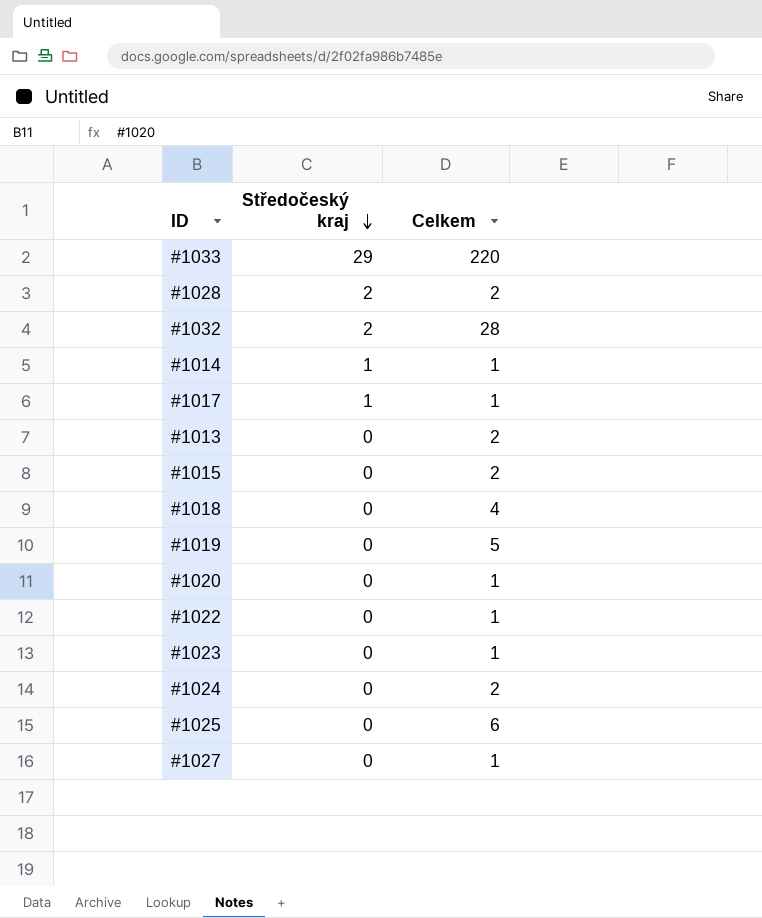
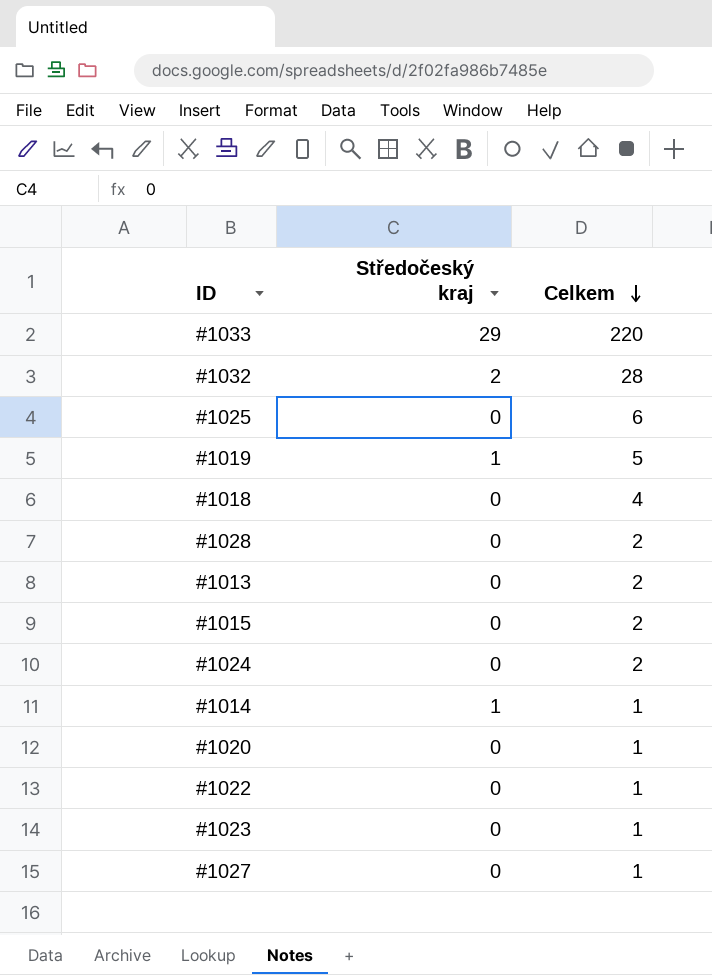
row order: Středočeský kraj descending -> Celkem descending
row #1017: 1 | 1 -> none
#1019 | Středočeský kraj: 0 -> 1
#1028 | Středočeský kraj: 2 -> 0

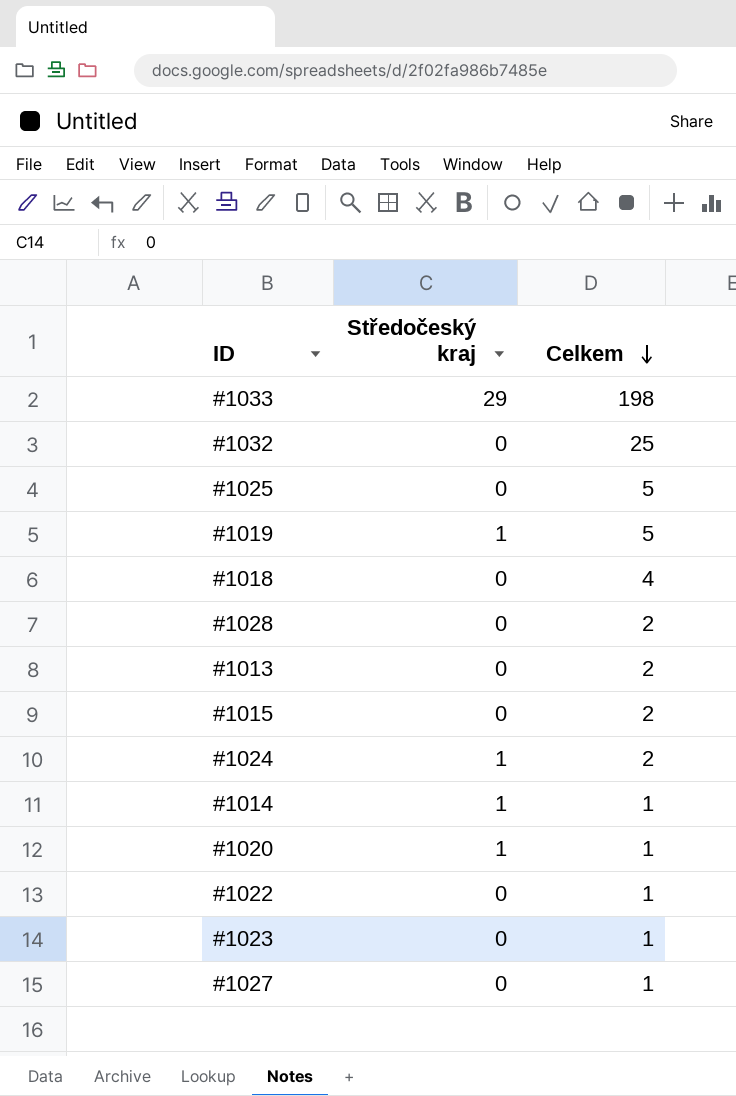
#1033 | Celkem: 220 -> 198
#1032 | Středočeský kraj: 2 -> 0
#1032 | Celkem: 28 -> 25
#1025 | Celkem: 6 -> 5
#1024 | Středočeský kraj: 0 -> 1
#1020 | Středočeský kraj: 0 -> 1

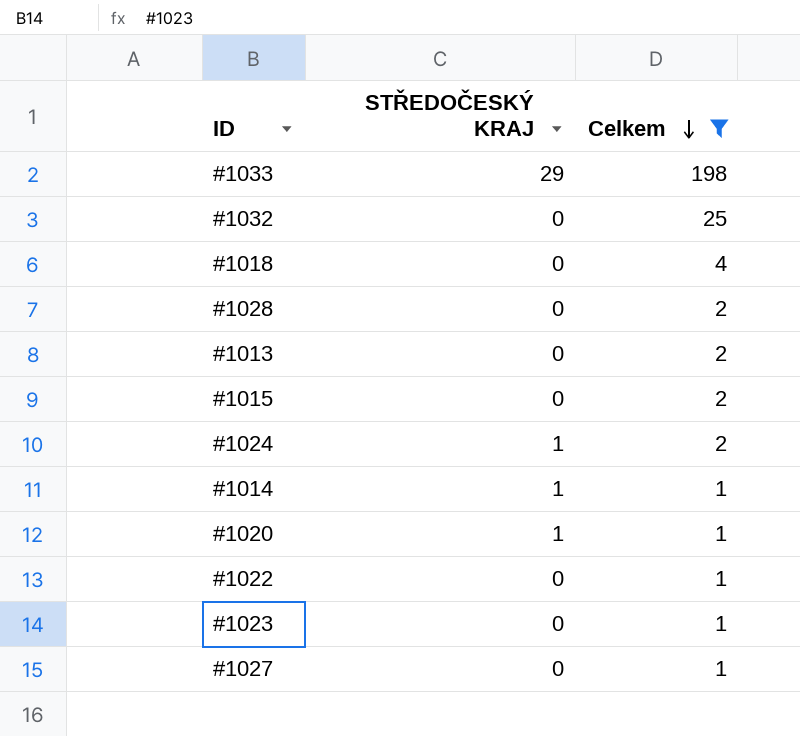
filter: none -> Celkem != 5
column name: Středočeský kraj -> STŘEDOČESKÝ KRAJ

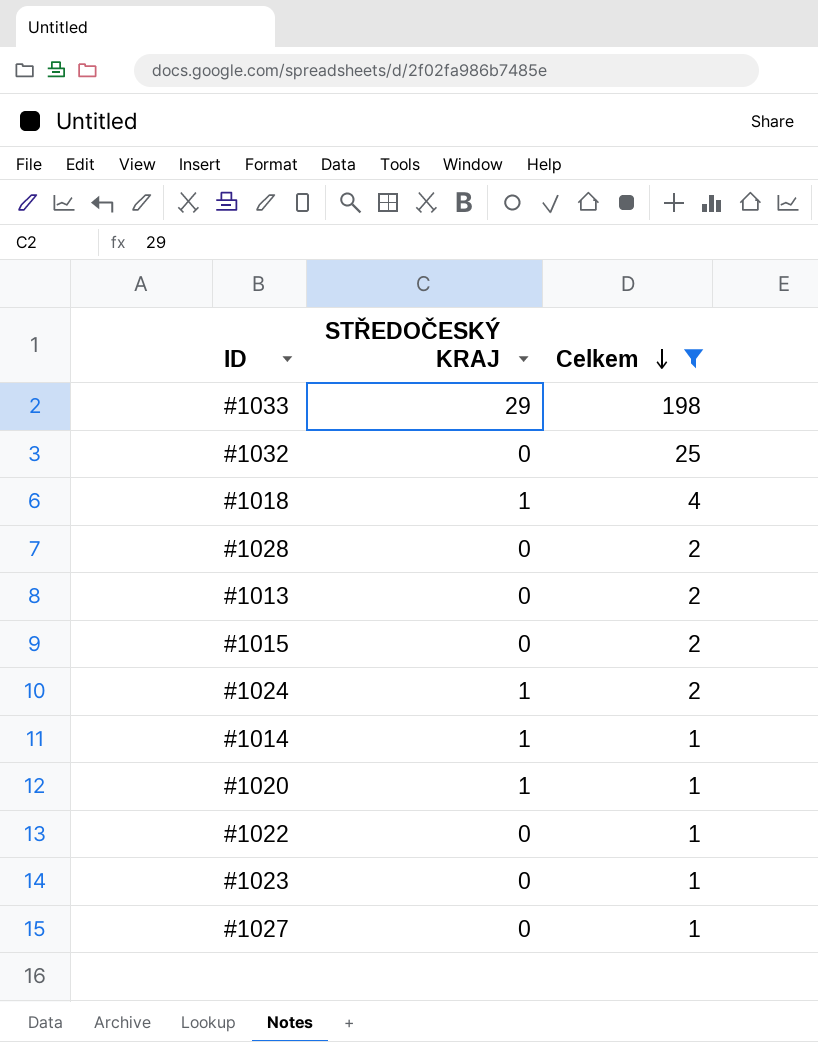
#1018 | STŘEDOČESKÝ KRAJ: 0 -> 1

